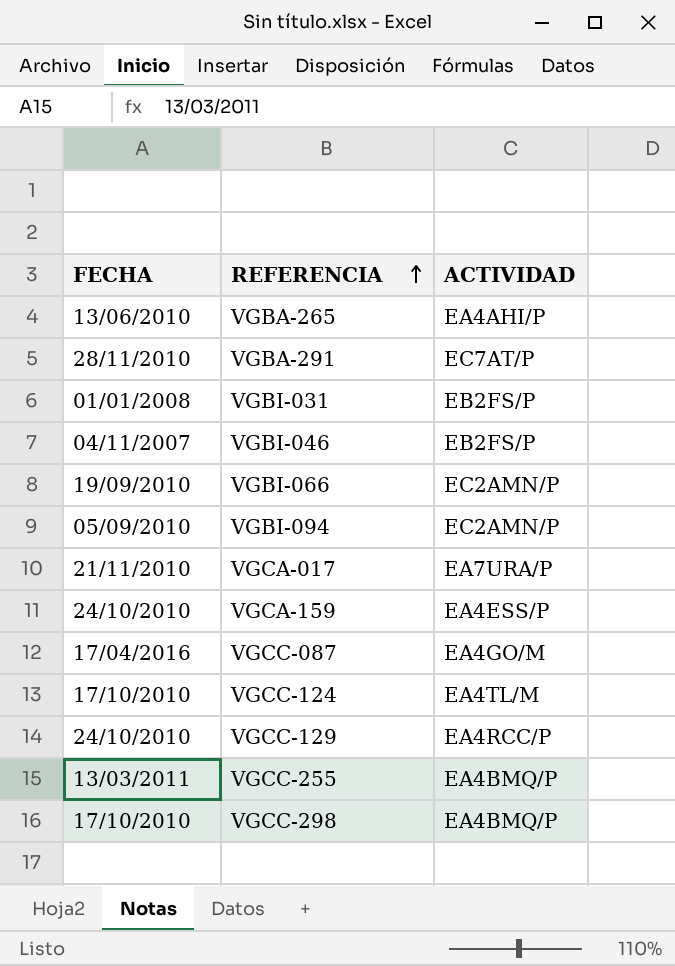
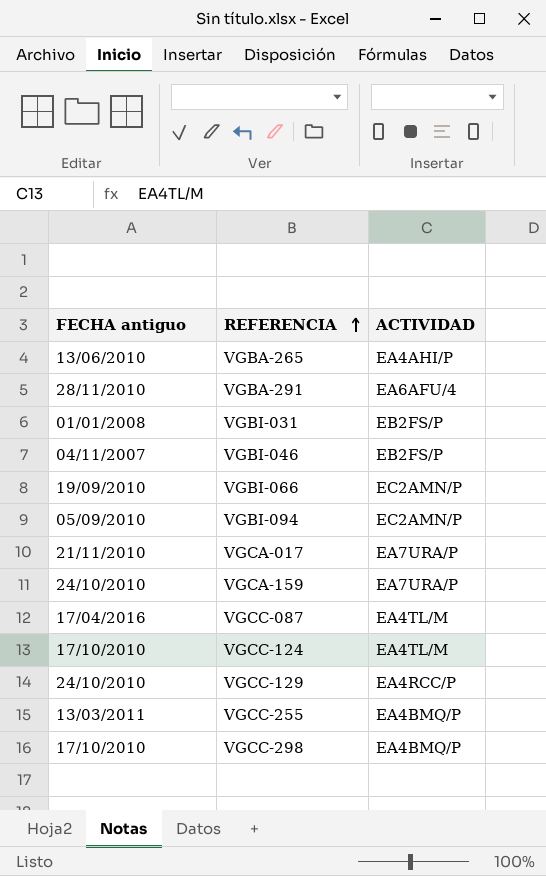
column name: FECHA -> FECHA antiguo
VGBA-291 | ACTIVIDAD: EC7AT/P -> EA6AFU/4
VGCA-159 | ACTIVIDAD: EA4ESS/P -> EA7URA/P
VGCC-087 | ACTIVIDAD: EA4GO/M -> EA4TL/M

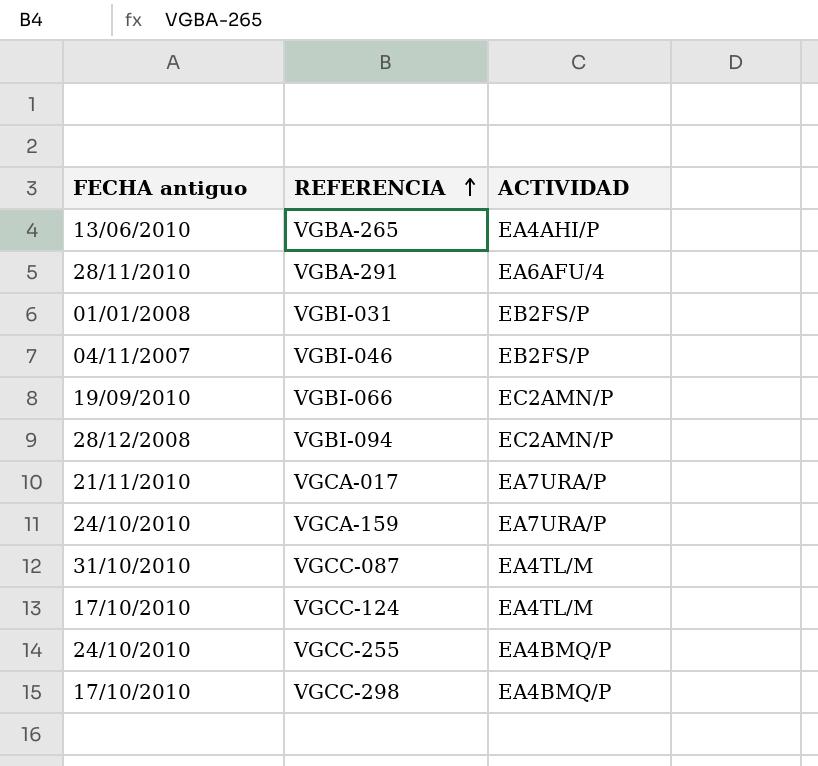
row VGCC-129: 24/10/2010 | EA4RCC/P -> none
VGBI-094 | FECHA antiguo: 05/09/2010 -> 28/12/2008
VGCC-087 | FECHA antiguo: 17/04/2016 -> 31/10/2010
VGCC-255 | FECHA antiguo: 13/03/2011 -> 24/10/2010

